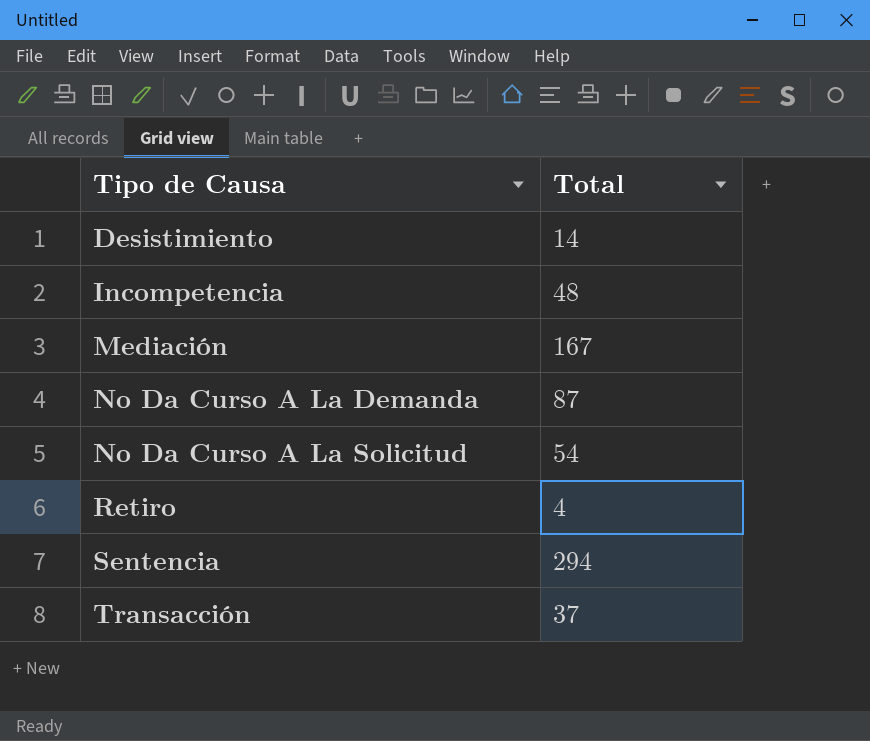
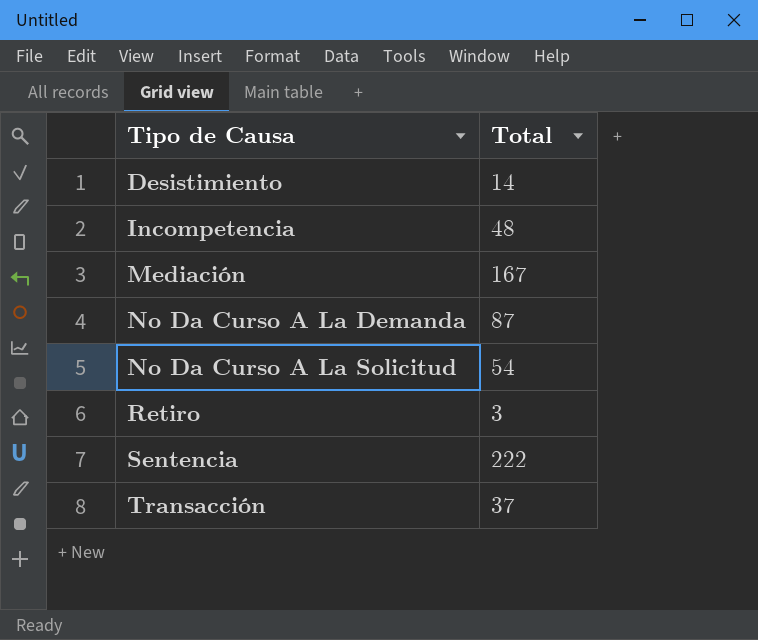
Retiro | Total: 4 -> 3
Sentencia | Total: 294 -> 222

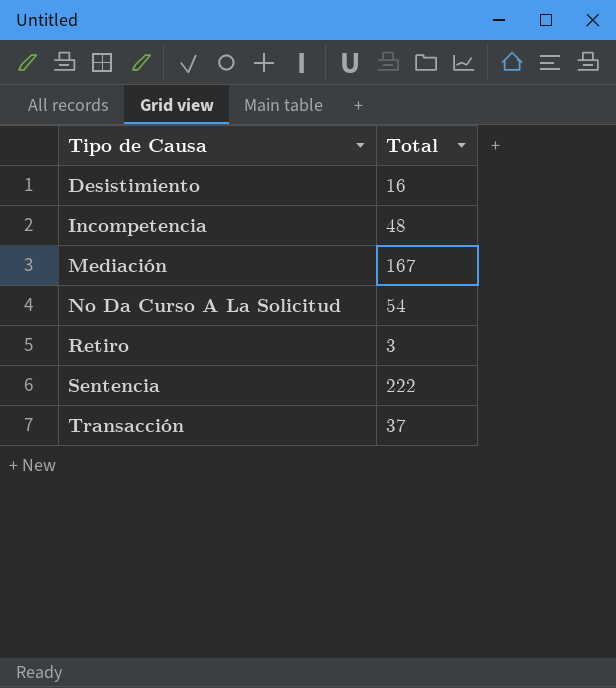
row No Da Curso A La Demanda: 87 -> none
Desistimiento | Total: 14 -> 16

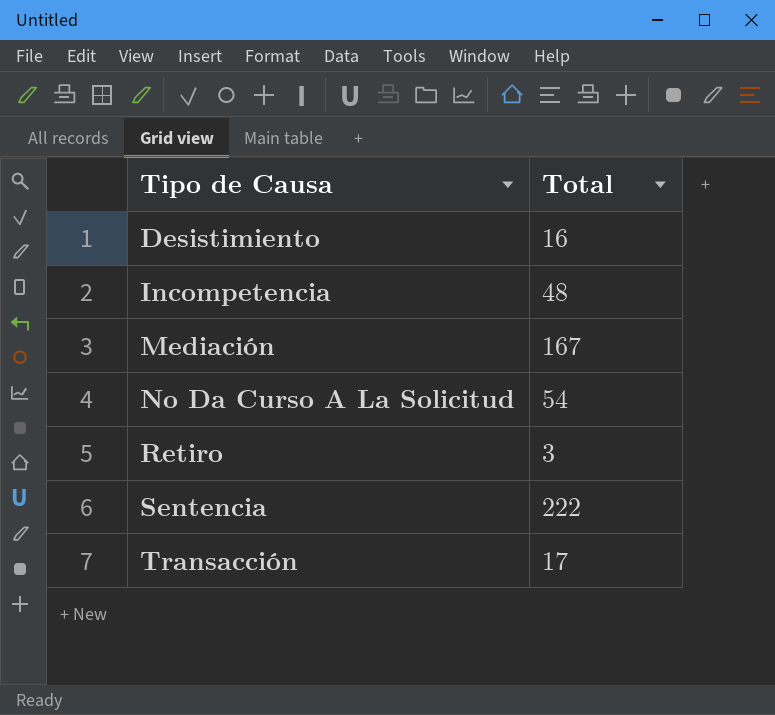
Transacción | Total: 37 -> 17

